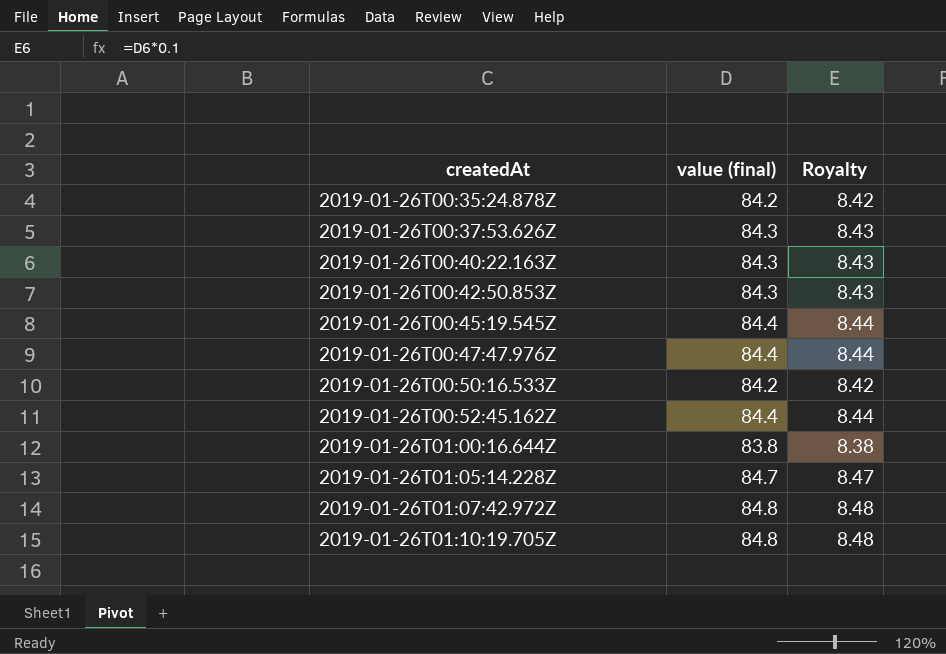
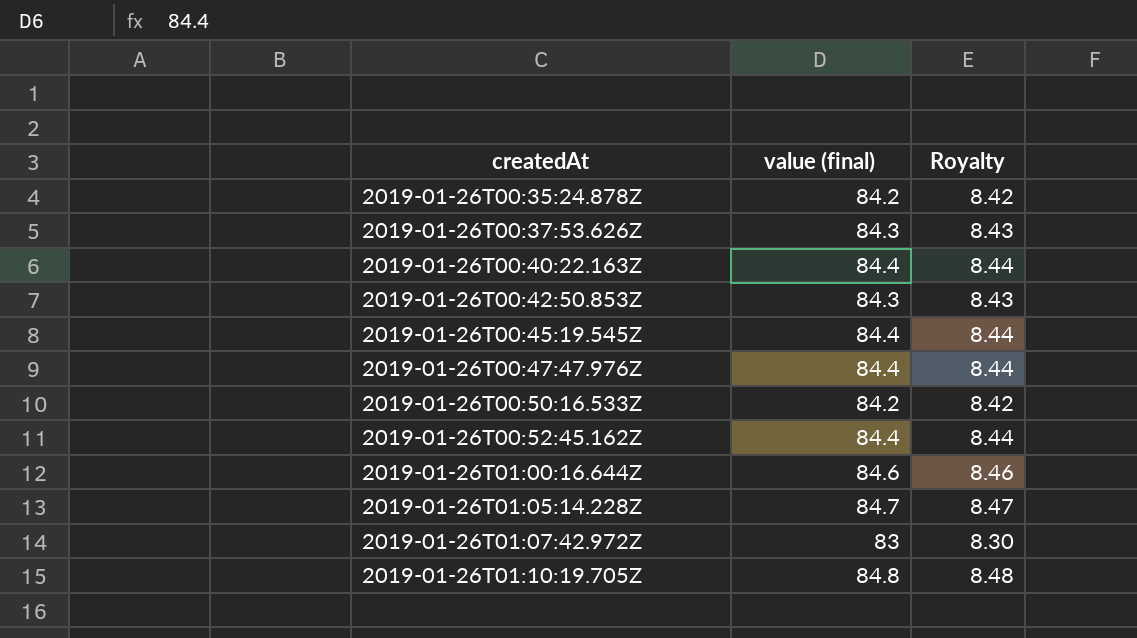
2019-01-26T00:40:22.163Z | value (final): 84.3 -> 84.4
2019-01-26T00:40:22.163Z | Royalty: 8.43 -> 8.44
2019-01-26T01:00:16.644Z | value (final): 83.8 -> 84.6
2019-01-26T01:00:16.644Z | Royalty: 8.38 -> 8.46
2019-01-26T01:07:42.972Z | value (final): 84.8 -> 83
2019-01-26T01:07:42.972Z | Royalty: 8.48 -> 8.30

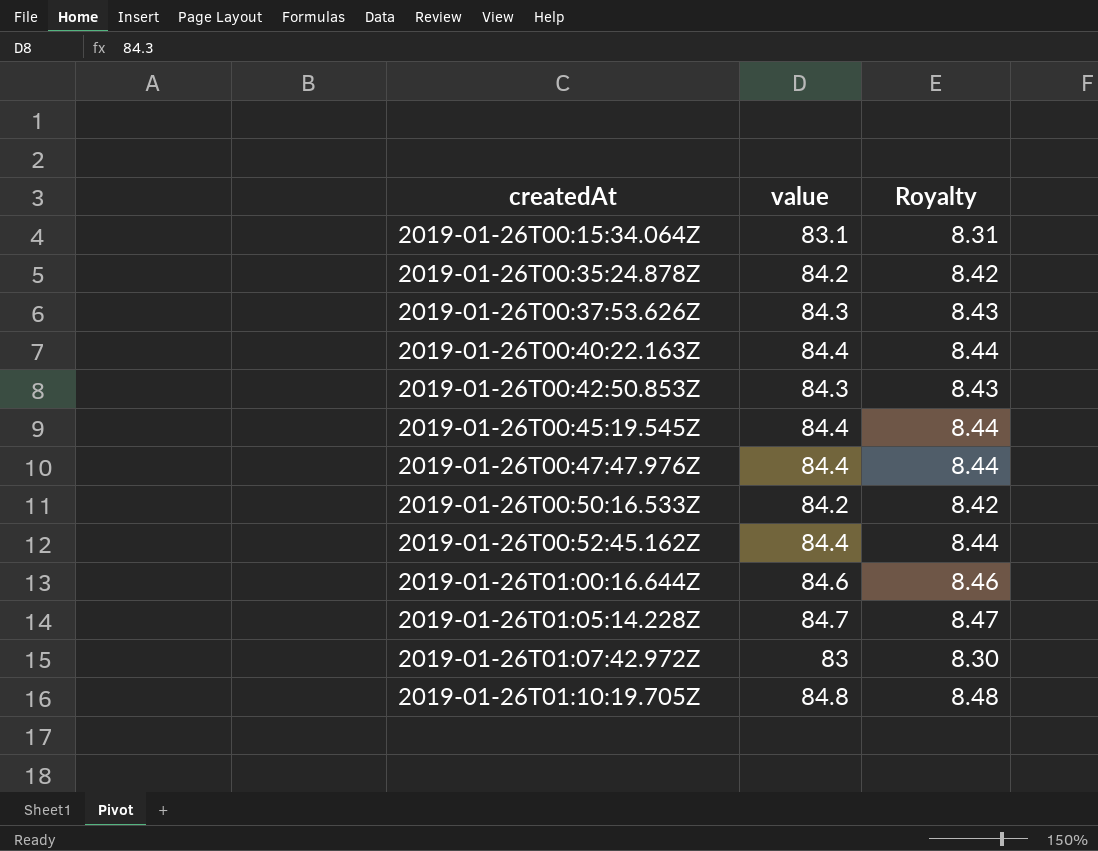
column name: value (final) -> value
row 2019-01-26T00:15:34.064Z: none -> 83.1 | 8.31

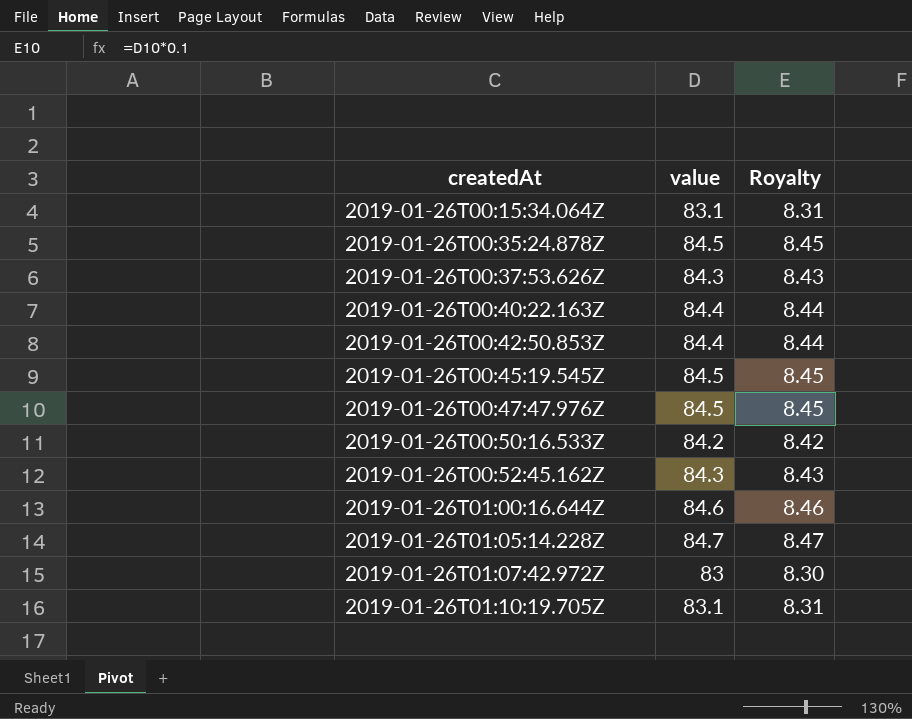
2019-01-26T00:35:24.878Z | value: 84.2 -> 84.5
2019-01-26T00:35:24.878Z | Royalty: 8.42 -> 8.45
2019-01-26T00:42:50.853Z | value: 84.3 -> 84.4
2019-01-26T00:42:50.853Z | Royalty: 8.43 -> 8.44
2019-01-26T00:45:19.545Z | value: 84.4 -> 84.5
2019-01-26T00:45:19.545Z | Royalty: 8.44 -> 8.45
2019-01-26T00:47:47.976Z | value: 84.4 -> 84.5
2019-01-26T00:47:47.976Z | Royalty: 8.44 -> 8.45
2019-01-26T00:52:45.162Z | value: 84.4 -> 84.3
2019-01-26T00:52:45.162Z | Royalty: 8.44 -> 8.43
2019-01-26T01:10:19.705Z | value: 84.8 -> 83.1
2019-01-26T01:10:19.705Z | Royalty: 8.48 -> 8.31

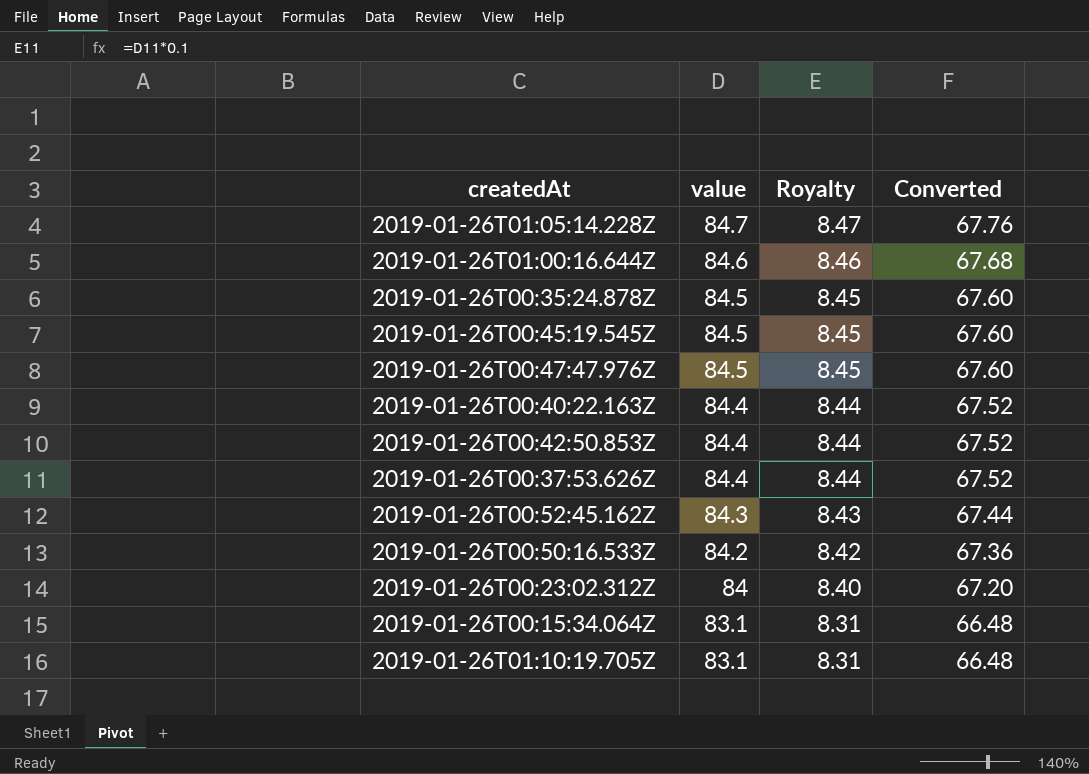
row order: createdAt ascending -> value descending
column Converted | formula: none -> [value] * 0.8
row 2019-01-26T01:07:42.972Z: 83 | 8.30 -> none
2019-01-26T00:37:53.626Z | value: 84.3 -> 84.4
2019-01-26T00:37:53.626Z | Royalty: 8.43 -> 8.44
row 2019-01-26T00:23:02.312Z: none -> 84 | 8.40 | 67.20

